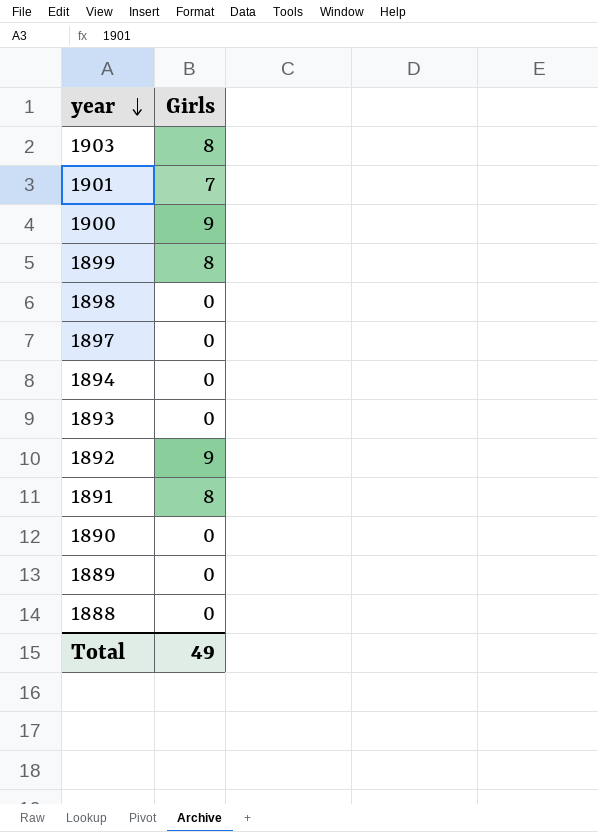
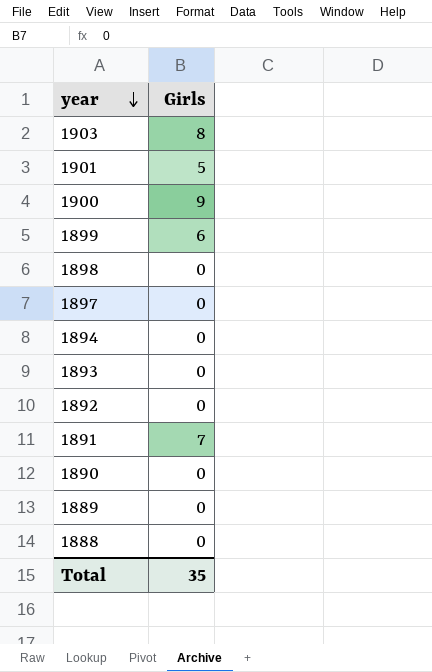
1901 | Girls: 7 -> 5
1899 | Girls: 8 -> 6
1892 | Girls: 9 -> 0
1891 | Girls: 8 -> 7
Total | Girls: 49 -> 35

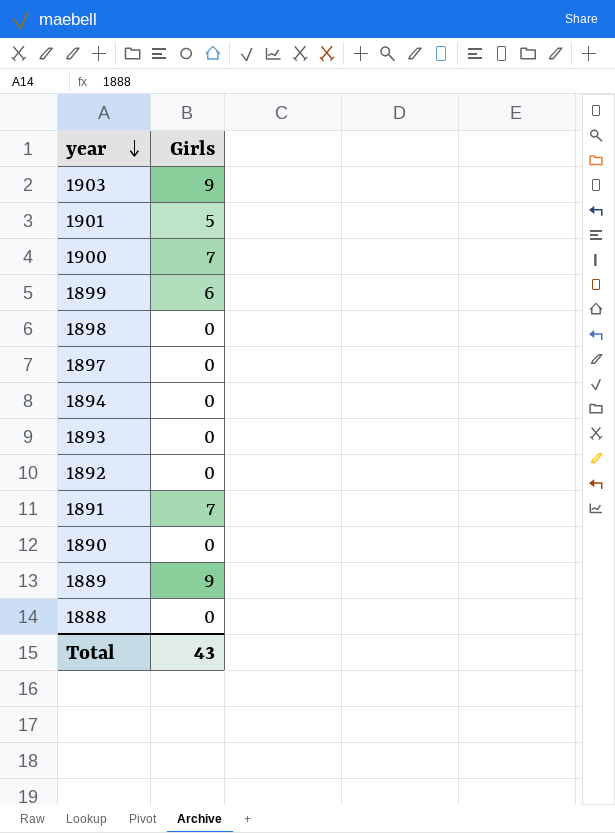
1903 | Girls: 8 -> 9
1900 | Girls: 9 -> 7
1889 | Girls: 0 -> 9
Total | Girls: 35 -> 43

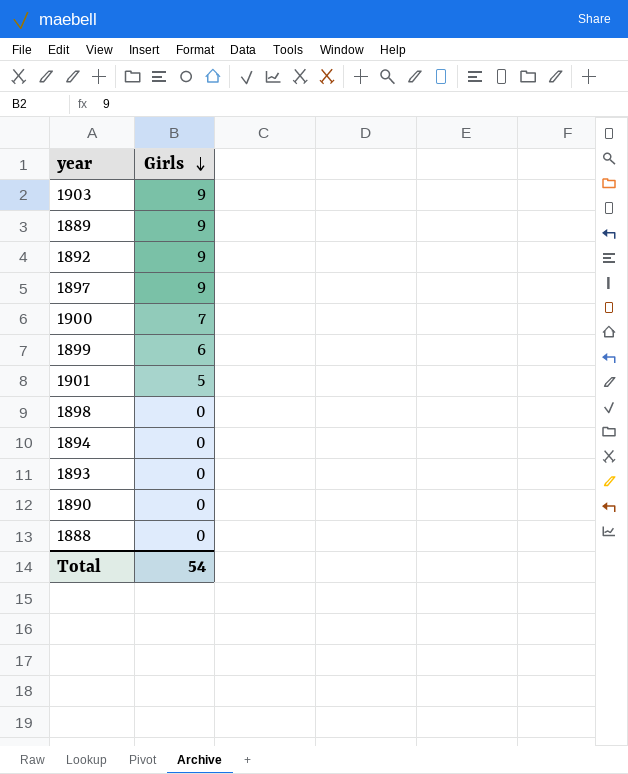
row order: year descending -> Girls descending
row 1891: 7 -> none
1892 | Girls: 0 -> 9
1897 | Girls: 0 -> 9
Total | Girls: 43 -> 54

